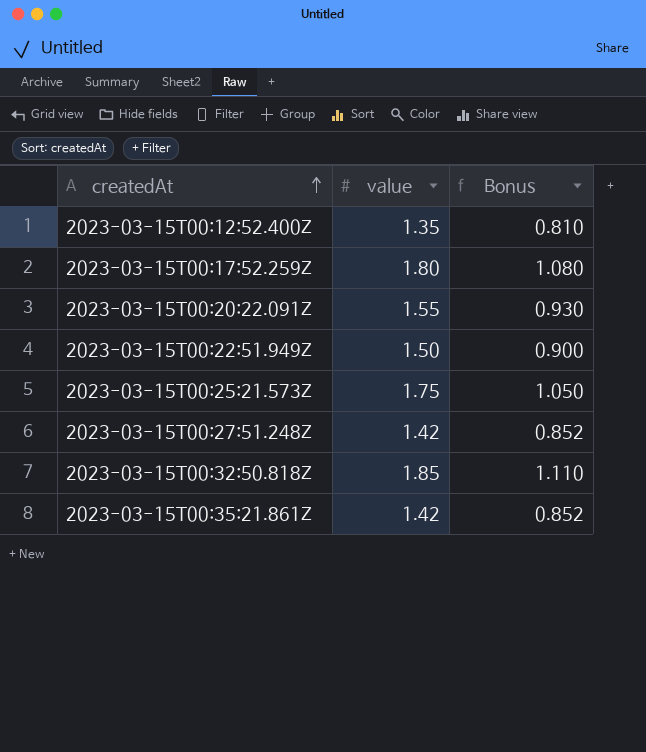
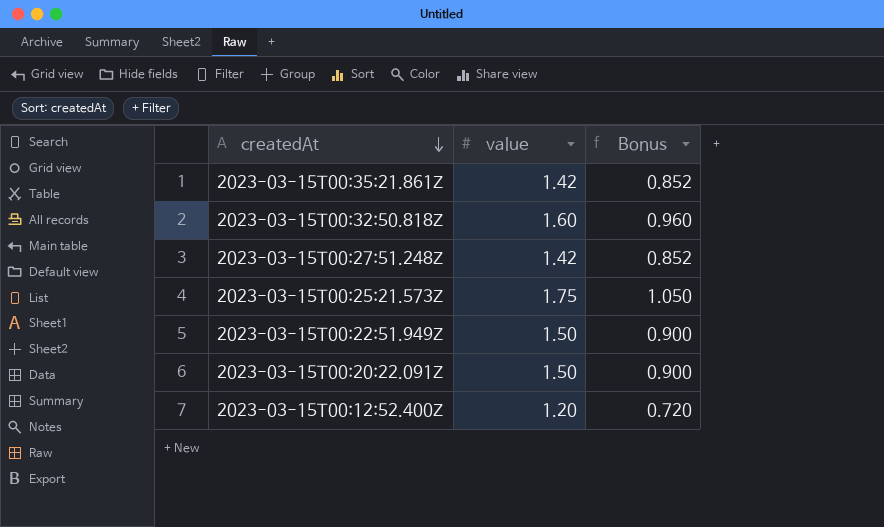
row order: createdAt ascending -> createdAt descending
row 2023-03-15T00:17:52.259Z: 1.80 | 1.080 -> none
2023-03-15T00:32:50.818Z | value: 1.85 -> 1.60
2023-03-15T00:32:50.818Z | Bonus: 1.110 -> 0.960
2023-03-15T00:20:22.091Z | value: 1.55 -> 1.50
2023-03-15T00:20:22.091Z | Bonus: 0.930 -> 0.900
2023-03-15T00:12:52.400Z | value: 1.35 -> 1.20
2023-03-15T00:12:52.400Z | Bonus: 0.810 -> 0.720

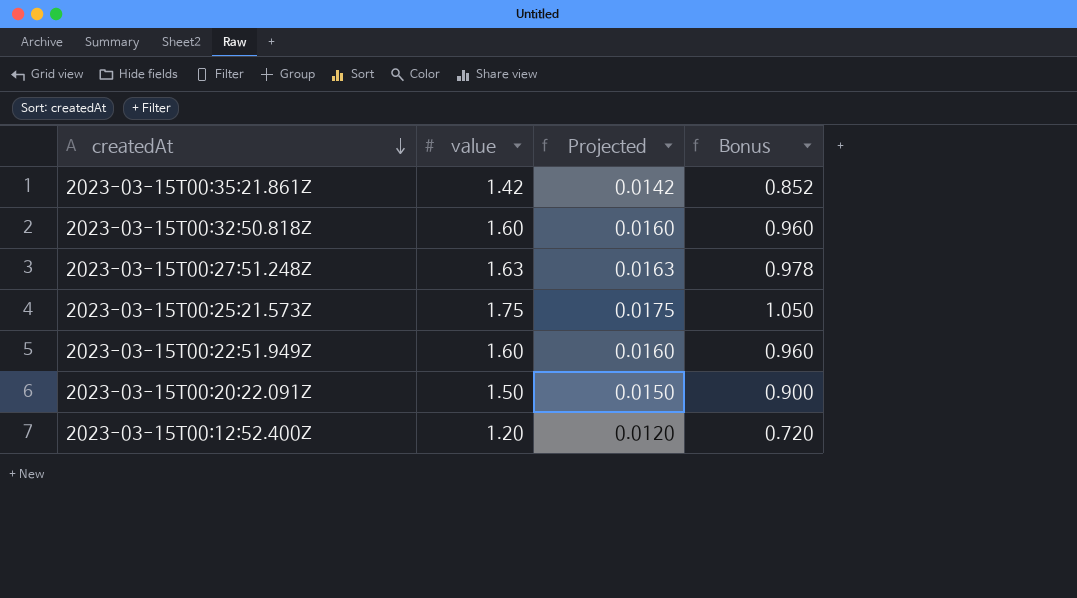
column Projected | formula: none -> [value] * 0.01
2023-03-15T00:27:51.248Z | value: 1.42 -> 1.63
2023-03-15T00:27:51.248Z | Bonus: 0.852 -> 0.978
2023-03-15T00:22:51.949Z | value: 1.50 -> 1.60
2023-03-15T00:22:51.949Z | Bonus: 0.900 -> 0.960

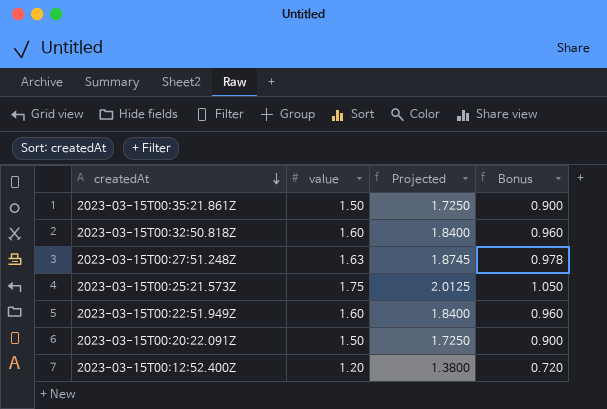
column Projected | formula: [value] * 0.01 -> [value] * 1.15
2023-03-15T00:35:21.861Z | value: 1.42 -> 1.50
2023-03-15T00:35:21.861Z | Bonus: 0.852 -> 0.900

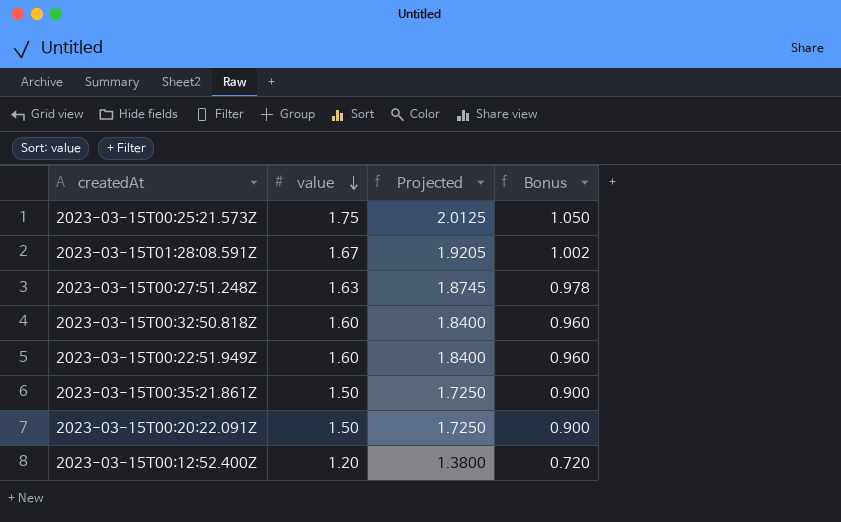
row order: createdAt descending -> value descending
row 2023-03-15T01:28:08.591Z: none -> 1.67 | 1.9205 | 1.002

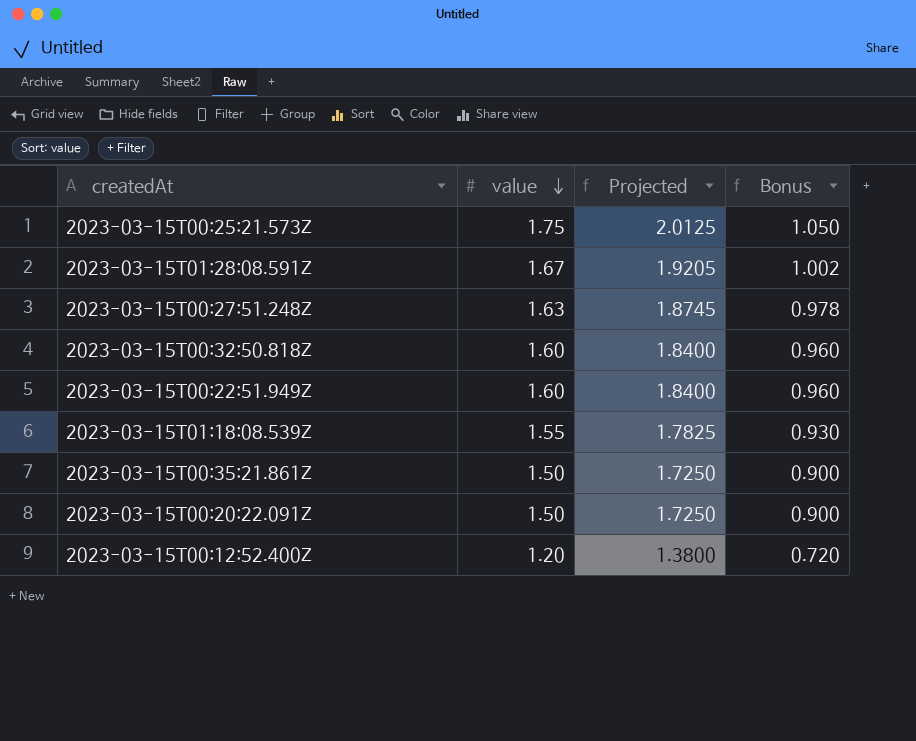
row 2023-03-15T01:18:08.539Z: none -> 1.55 | 1.7825 | 0.930

